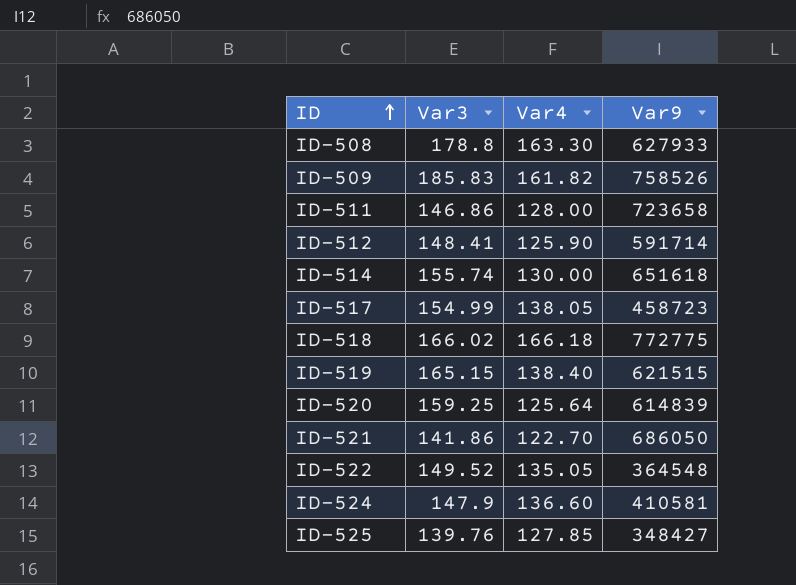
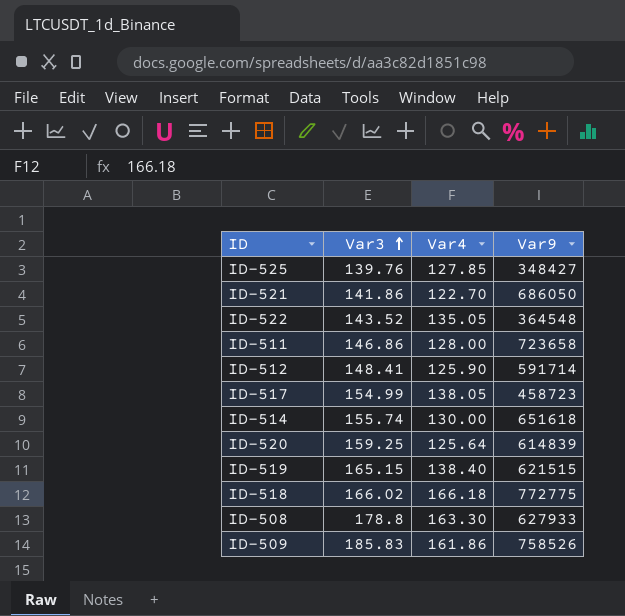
row order: ID ascending -> Var3 ascending
row ID-524: 147.9 | 136.60 | 410581 -> none
ID-522 | Var3: 149.52 -> 143.52
ID-509 | Var4: 161.82 -> 161.86

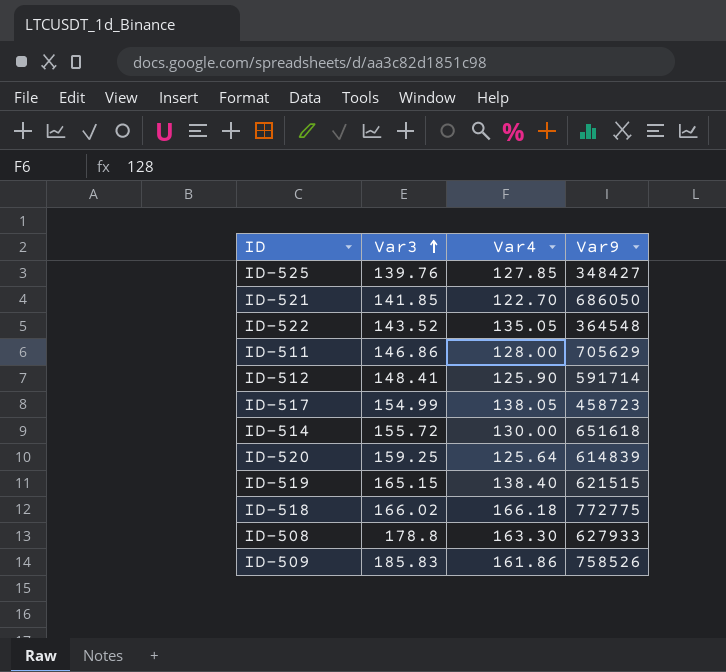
ID-521 | Var3: 141.86 -> 141.85
ID-511 | Var9: 723658 -> 705629
ID-514 | Var3: 155.74 -> 155.72

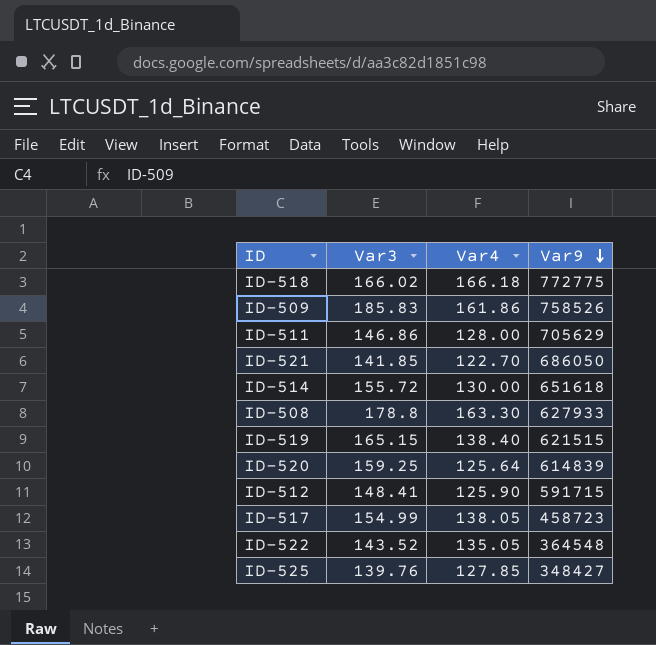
row order: Var3 ascending -> Var9 descending
ID-512 | Var9: 591714 -> 591715

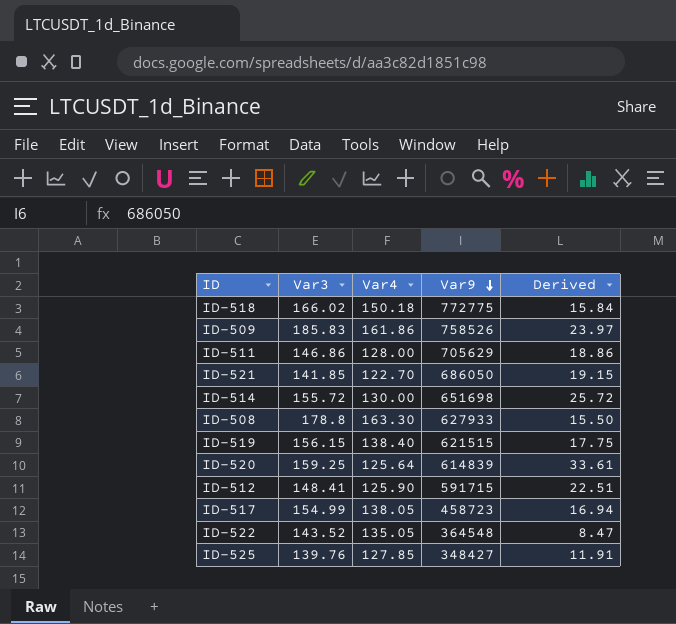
column Derived | formula: none -> [Var3] - [Var4]
ID-518 | Var4: 166.18 -> 150.18
ID-514 | Var9: 651618 -> 651698
ID-519 | Var3: 165.15 -> 156.15

